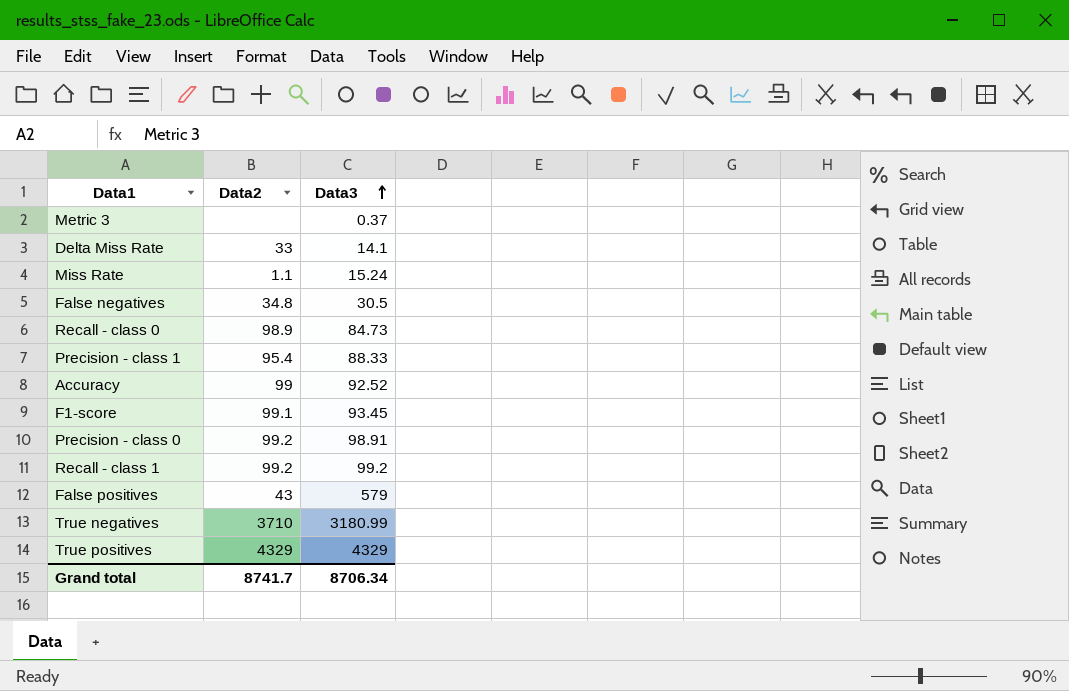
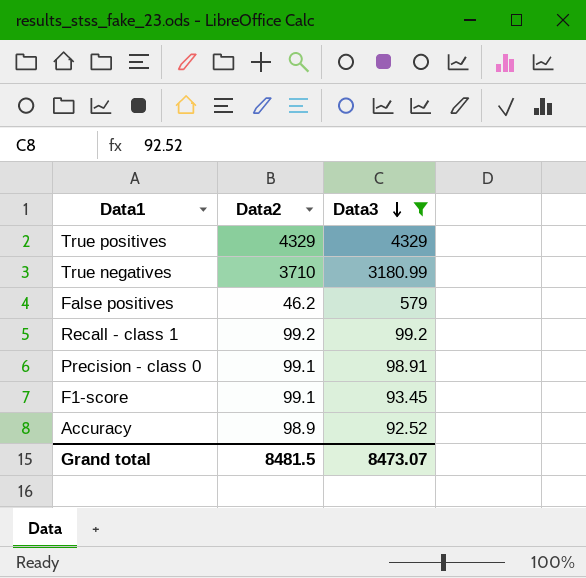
filter: none -> Data3 >= 92.52
row order: Data3 ascending -> Data3 descending
False positives | Data2: 43 -> 46.2
Precision - class 0 | Data2: 99.2 -> 99.1
Accuracy | Data2: 99 -> 98.9
Grand total | Data2: 8741.7 -> 8481.5
Grand total | Data3: 8706.34 -> 8473.07

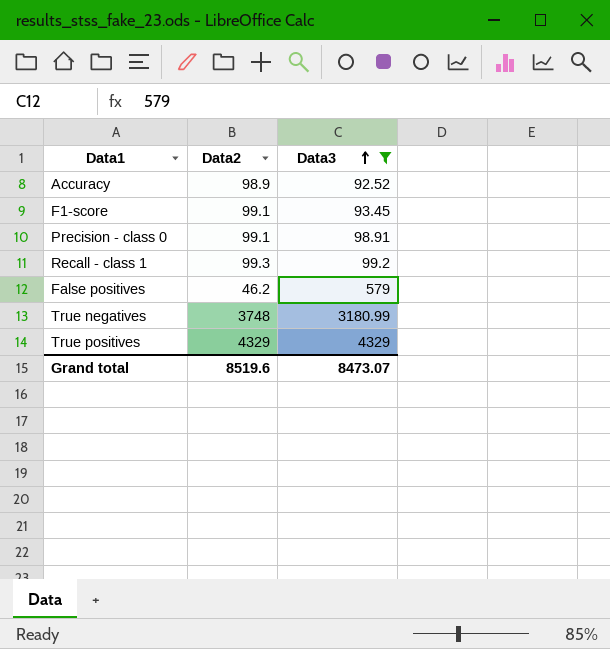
row order: Data3 descending -> Data3 ascending
Recall - class 1 | Data2: 99.2 -> 99.3
True negatives | Data2: 3710 -> 3748
Grand total | Data2: 8481.5 -> 8519.6

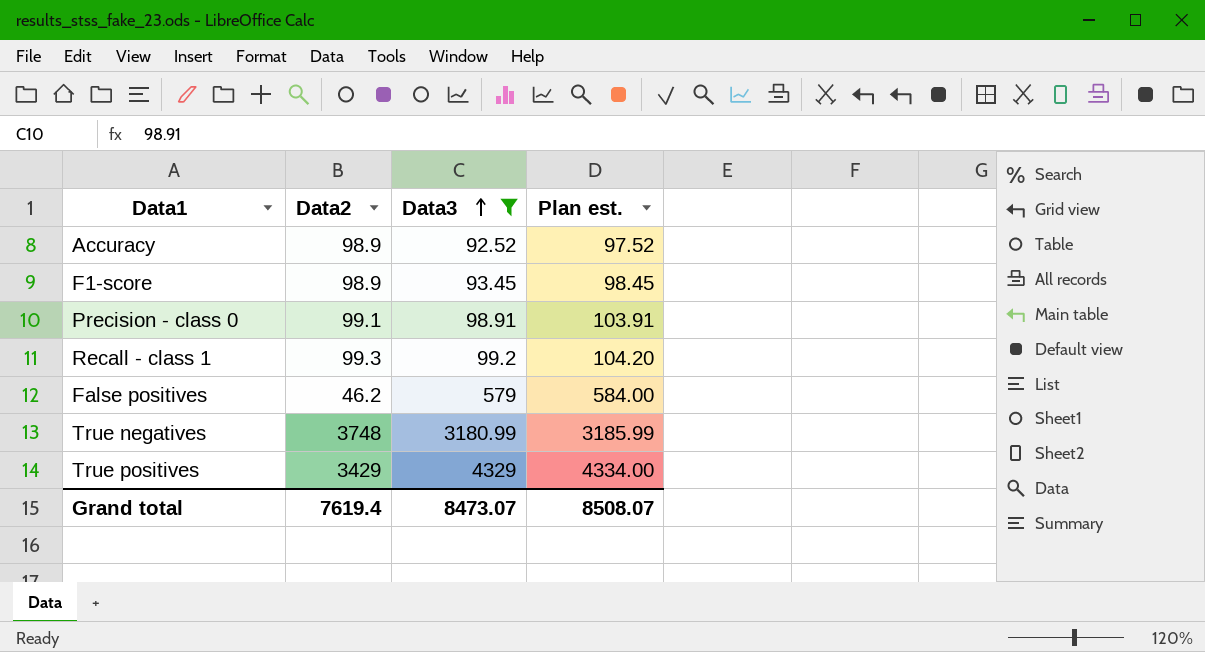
column Plan est. | formula: none -> [Data3] + 5
F1-score | Data2: 99.1 -> 98.9
True positives | Data2: 4329 -> 3429
Grand total | Data2: 8519.6 -> 7619.4

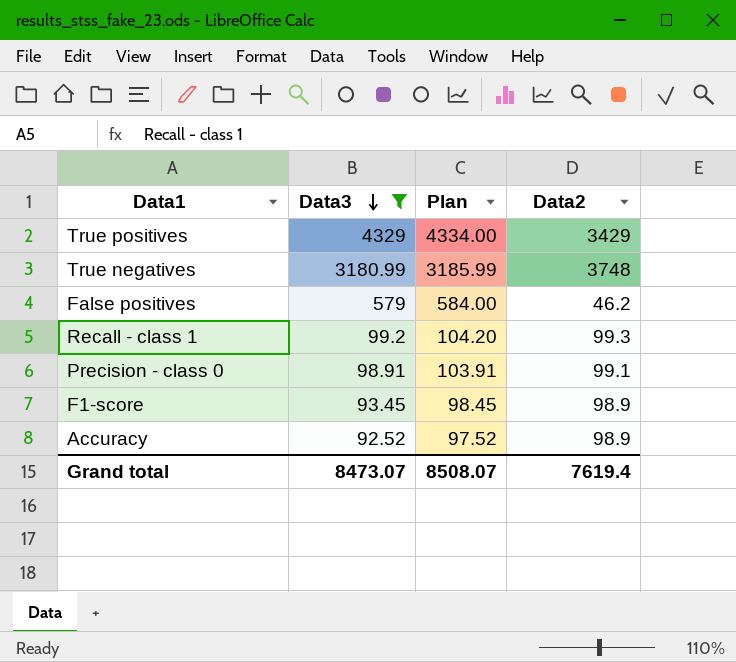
row order: Data3 ascending -> Data3 descending
column name: Plan est. -> Plan
column Data2 | position: 2 -> 4

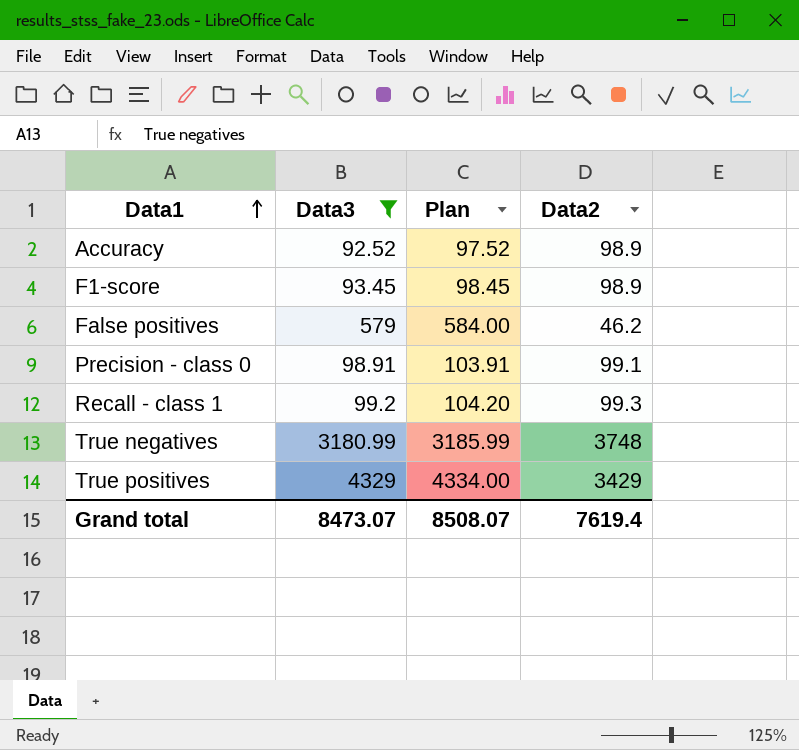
row order: Data3 descending -> Data1 ascending

